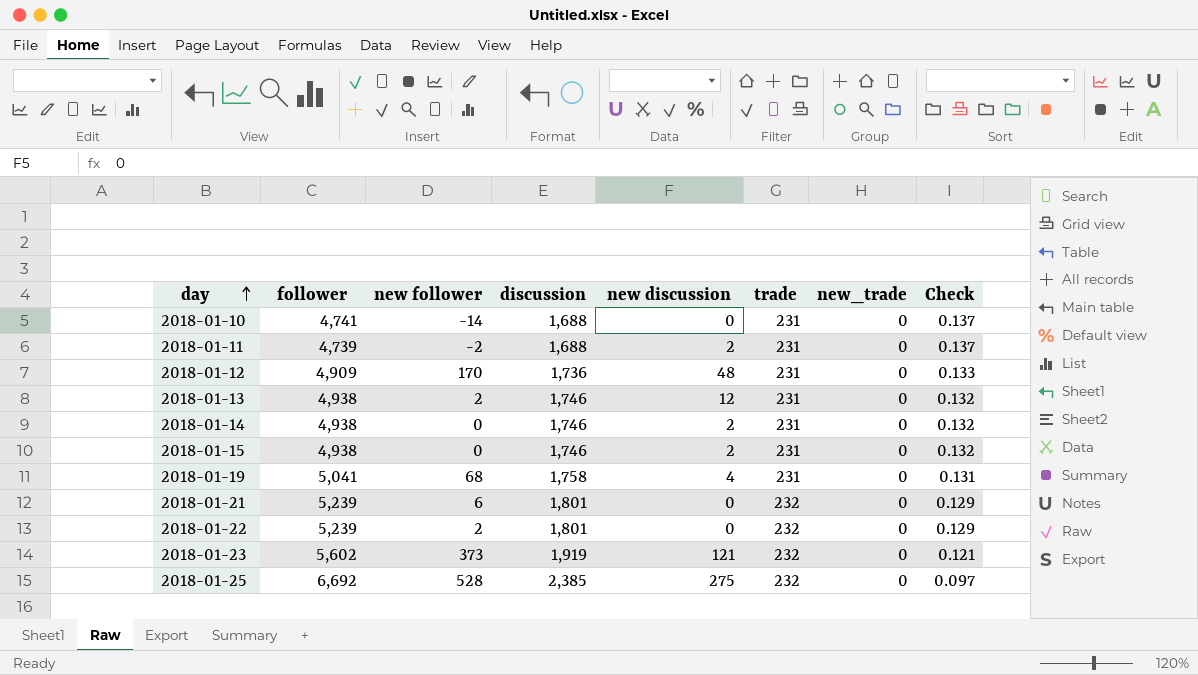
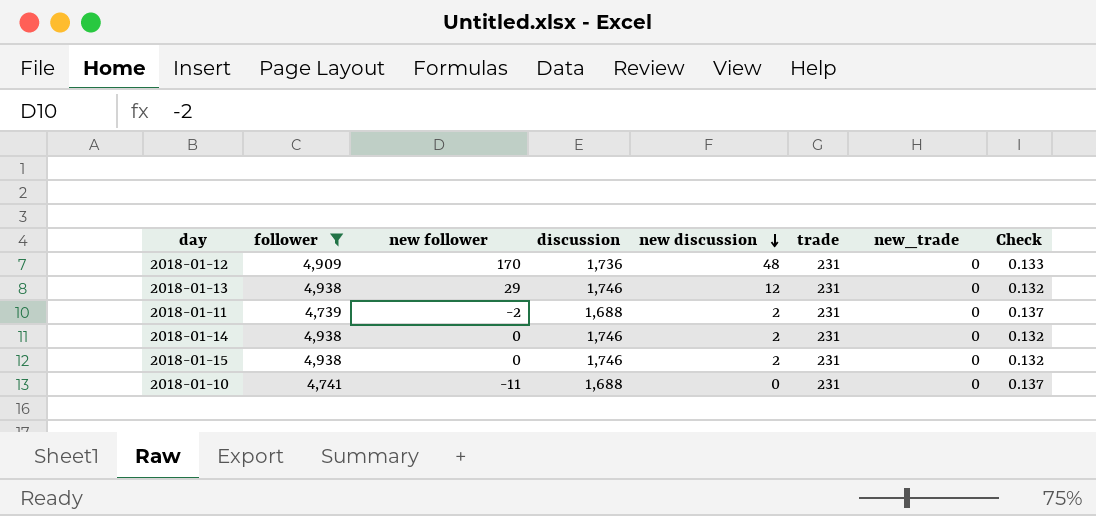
filter: none -> follower <= 4,938
row order: day ascending -> new discussion descending
2018-01-13 | new follower: 2 -> 29
2018-01-10 | new follower: -14 -> -11

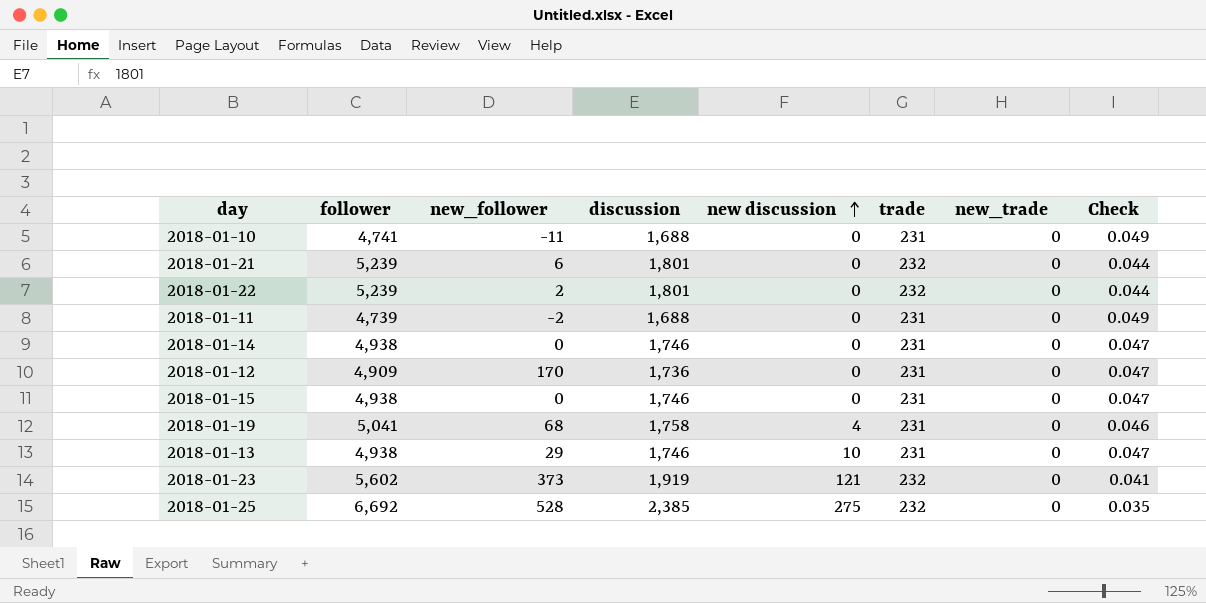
filter: follower <= 4,938 -> none
row order: new discussion descending -> new discussion ascending
column name: new follower -> new_follower
column Check | formula: [trade] / [discussion] -> [trade] / [follower]
2018-01-11 | new discussion: 2 -> 0
2018-01-14 | new discussion: 2 -> 0
2018-01-12 | new discussion: 48 -> 0
2018-01-15 | new discussion: 2 -> 0
2018-01-13 | new discussion: 12 -> 10

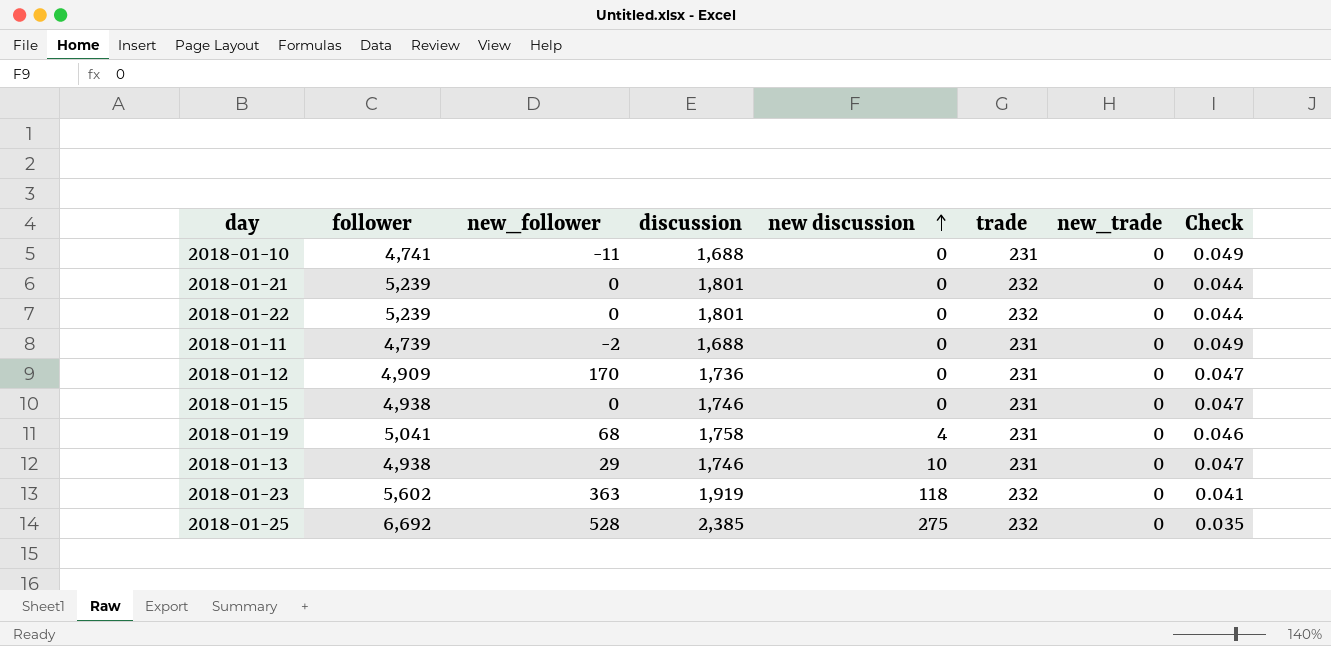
row 2018-01-14: 4,938 | 0 | 1,746 | 0 | 231 | 0 | 0.047 -> none
2018-01-21 | new_follower: 6 -> 0
2018-01-22 | new_follower: 2 -> 0
2018-01-23 | new_follower: 373 -> 363
2018-01-23 | new discussion: 121 -> 118

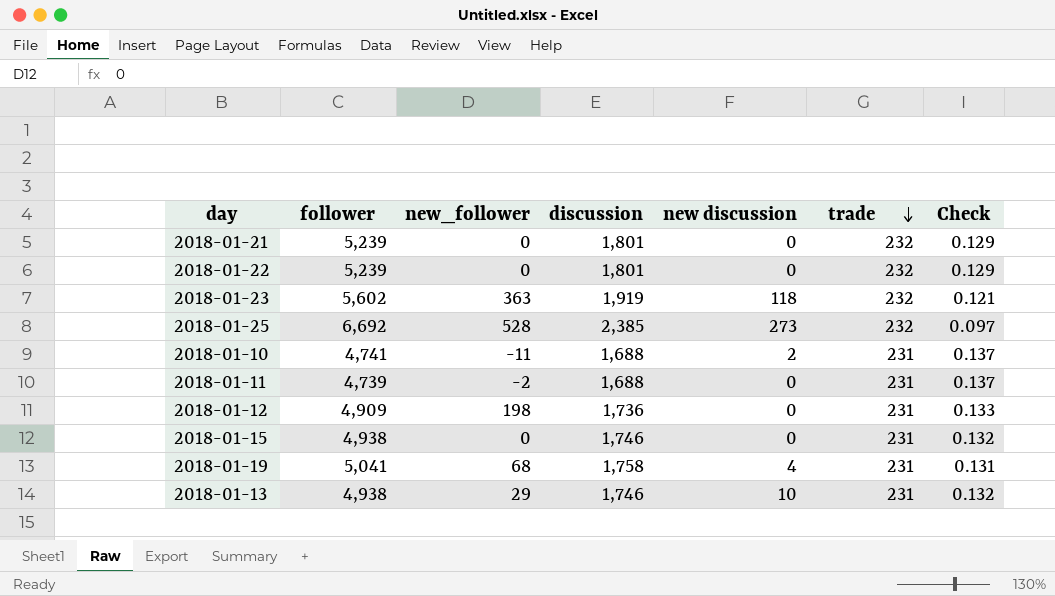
row order: new discussion ascending -> trade descending
column new_trade | position: 7 -> none
column Check | formula: [trade] / [follower] -> [trade] / [discussion]
2018-01-25 | new discussion: 275 -> 273
2018-01-10 | new discussion: 0 -> 2
2018-01-12 | new_follower: 170 -> 198

